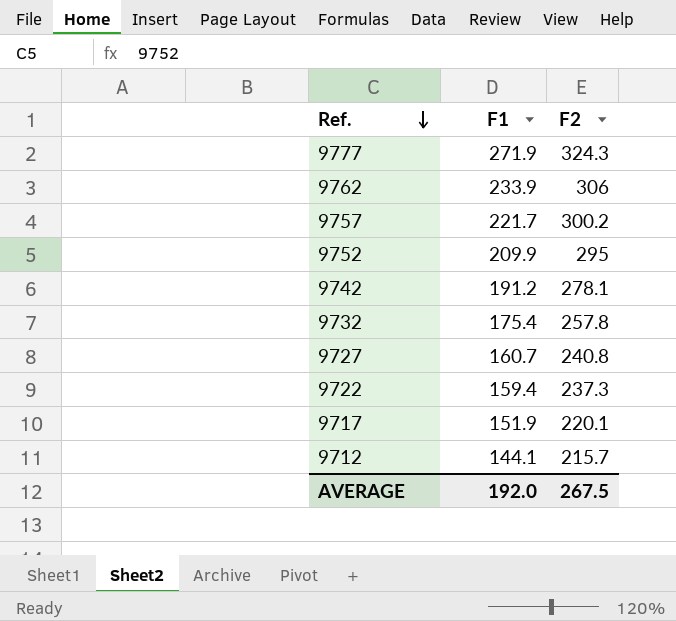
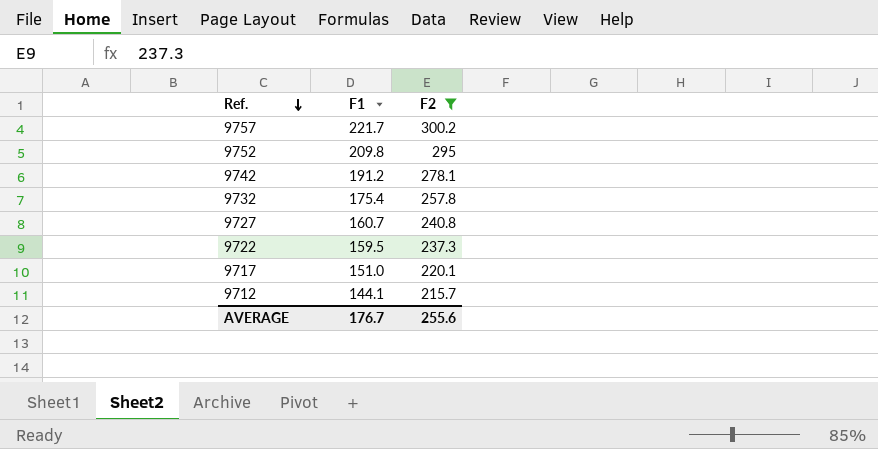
filter: none -> F2 <= 300.2
9752 | F1: 209.9 -> 209.8
9722 | F1: 159.4 -> 159.5
9717 | F1: 151.9 -> 151.0
AVERAGE | F1: 192.0 -> 176.7
AVERAGE | F2: 267.5 -> 255.6

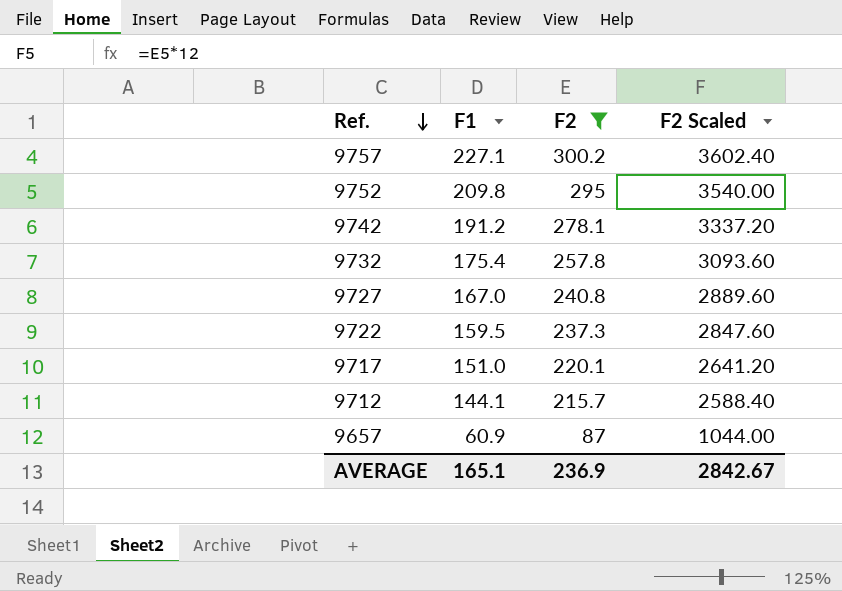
column F2 Scaled | formula: none -> [F2] * 12
9757 | F1: 221.7 -> 227.1
9727 | F1: 160.7 -> 167.0
row 9657: none -> 60.9 | 87 | 1044.00
AVERAGE | F1: 176.7 -> 165.1
AVERAGE | F2: 255.6 -> 236.9

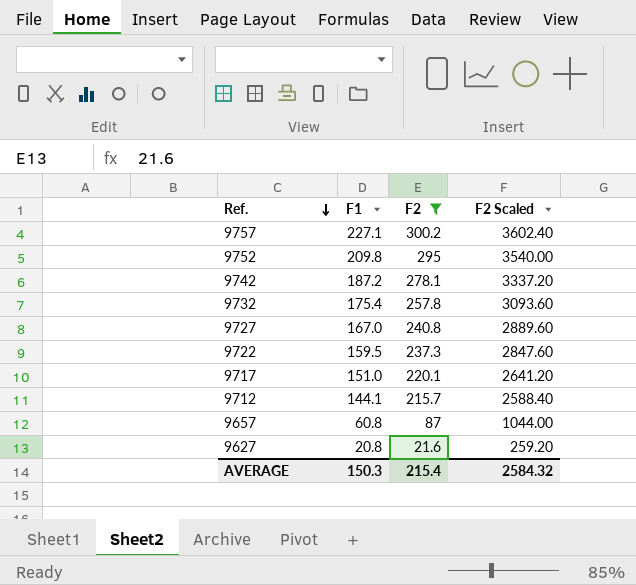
9742 | F1: 191.2 -> 187.2
9657 | F1: 60.9 -> 60.8
row 9627: none -> 20.8 | 21.6 | 259.20
AVERAGE | F1: 165.1 -> 150.3
AVERAGE | F2: 236.9 -> 215.4
AVERAGE | F2 Scaled: 2842.67 -> 2584.32

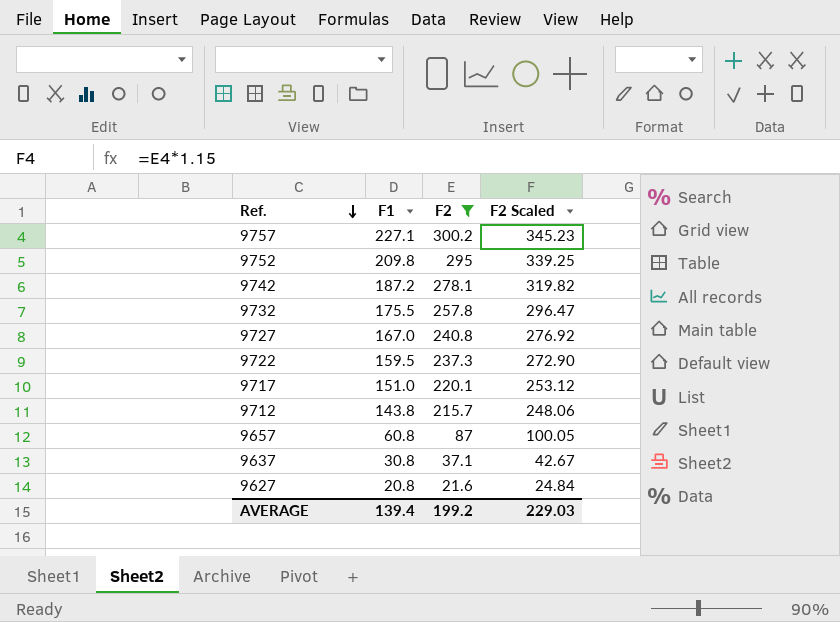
column F2 Scaled | formula: [F2] * 12 -> [F2] * 1.15
9732 | F1: 175.4 -> 175.5
9712 | F1: 144.1 -> 143.8
row 9637: none -> 30.8 | 37.1 | 42.67
AVERAGE | F1: 150.3 -> 139.4
AVERAGE | F2: 215.4 -> 199.2
AVERAGE | F2 Scaled: 2584.32 -> 229.03

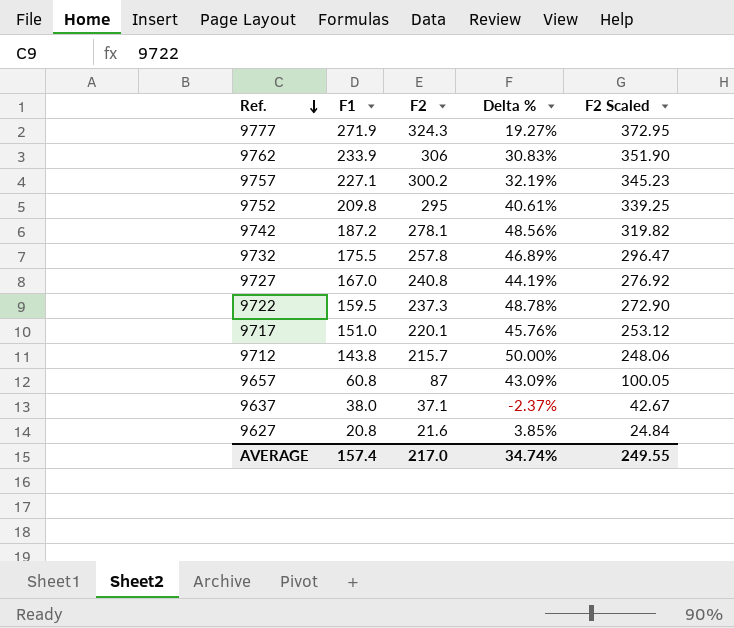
filter: F2 <= 300.2 -> none
column Delta % | formula: none -> ([F2] - [F1]) / [F1]
9637 | F1: 30.8 -> 38.0
AVERAGE | F1: 139.4 -> 157.4
AVERAGE | F2: 199.2 -> 217.0
AVERAGE | F2 Scaled: 229.03 -> 249.55

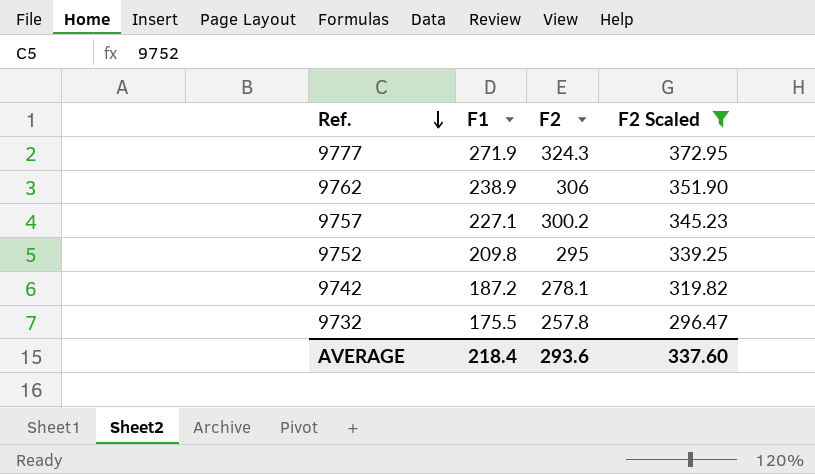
filter: none -> F2 Scaled >= 296.47
column Delta % | formula: ([F2] - [F1]) / [F1] -> none
9762 | F1: 233.9 -> 238.9
AVERAGE | F1: 157.4 -> 218.4
AVERAGE | F2: 217.0 -> 293.6
AVERAGE | F2 Scaled: 249.55 -> 337.60

